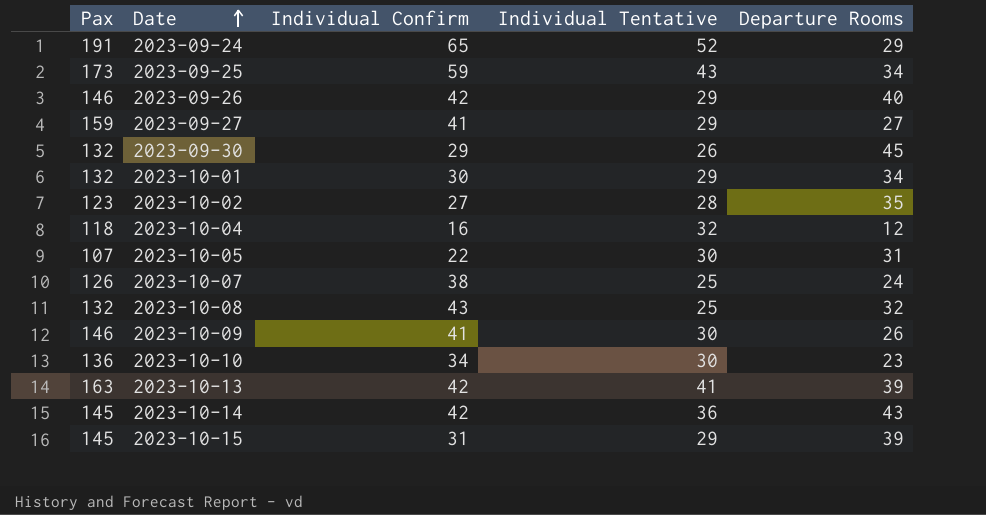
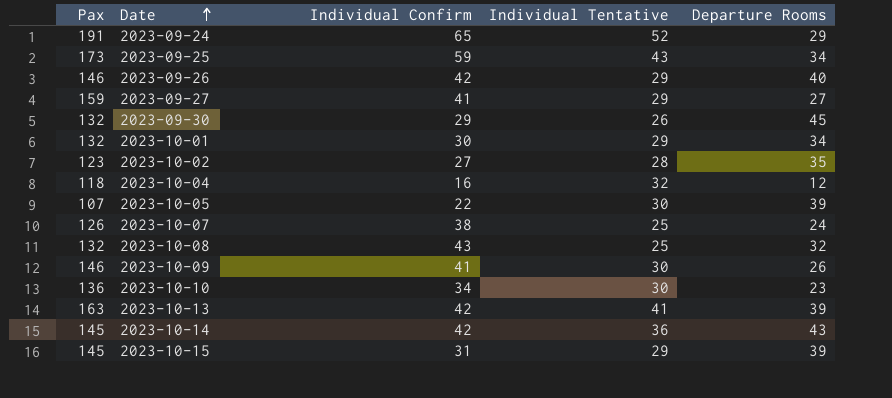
2023-10-05 | Departure Rooms: 31 -> 39

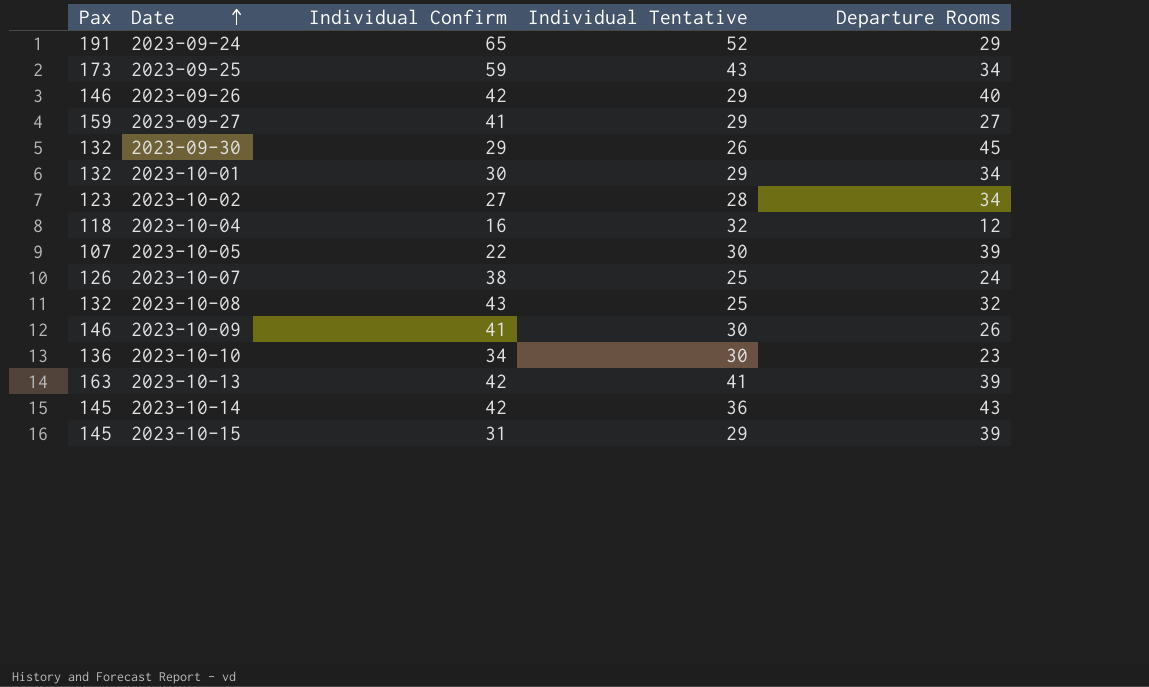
2023-10-02 | Departure Rooms: 35 -> 34

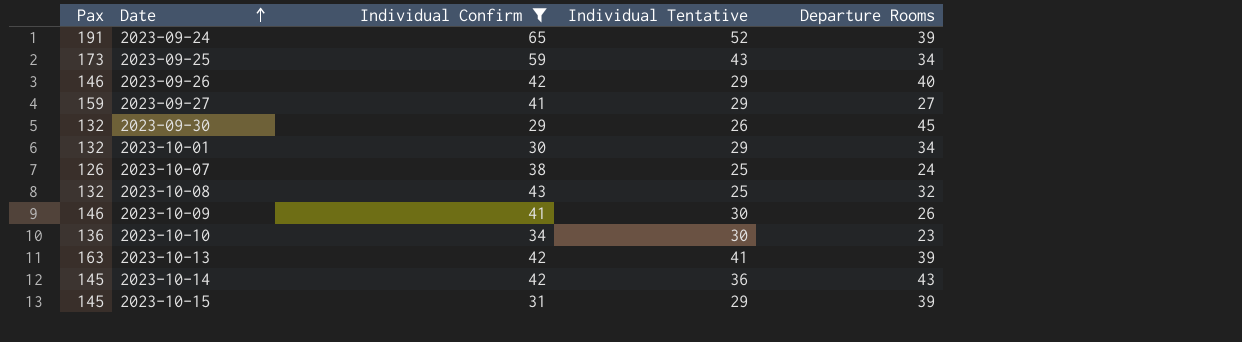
filter: none -> Individual Confirm >= 29
2023-09-24 | Departure Rooms: 29 -> 39

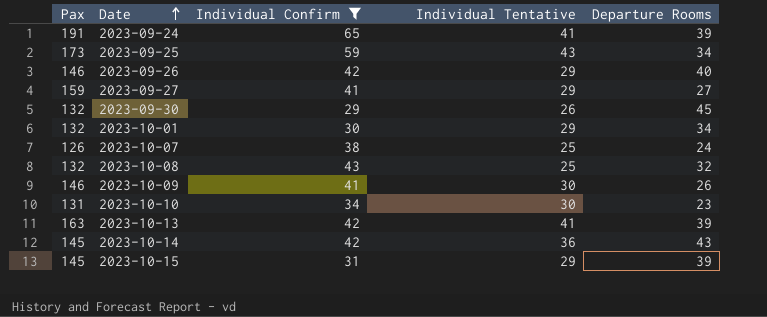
2023-09-24 | Individual Tentative: 52 -> 41
2023-10-10 | Pax: 136 -> 131

